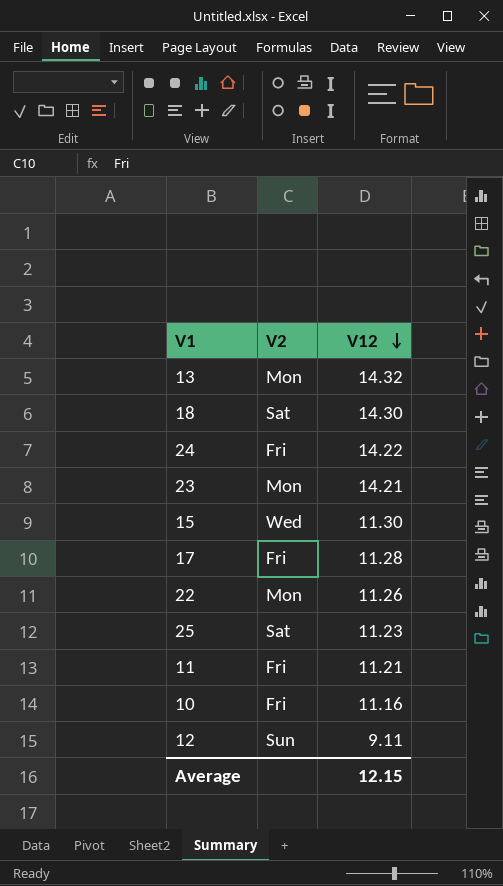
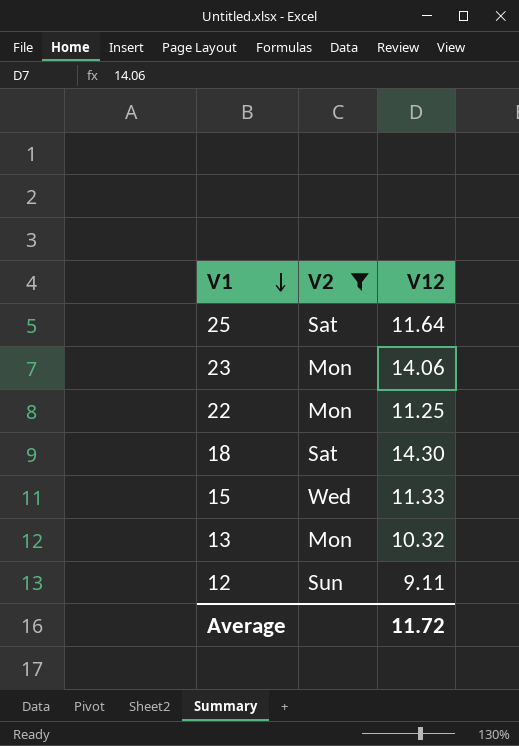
filter: none -> V2 != Fri
row order: V12 descending -> V1 descending
25 | V12: 11.23 -> 11.64
23 | V12: 14.21 -> 14.06
22 | V12: 11.26 -> 11.25
15 | V12: 11.30 -> 11.33
13 | V12: 14.32 -> 10.32
Average | V12: 12.15 -> 11.72

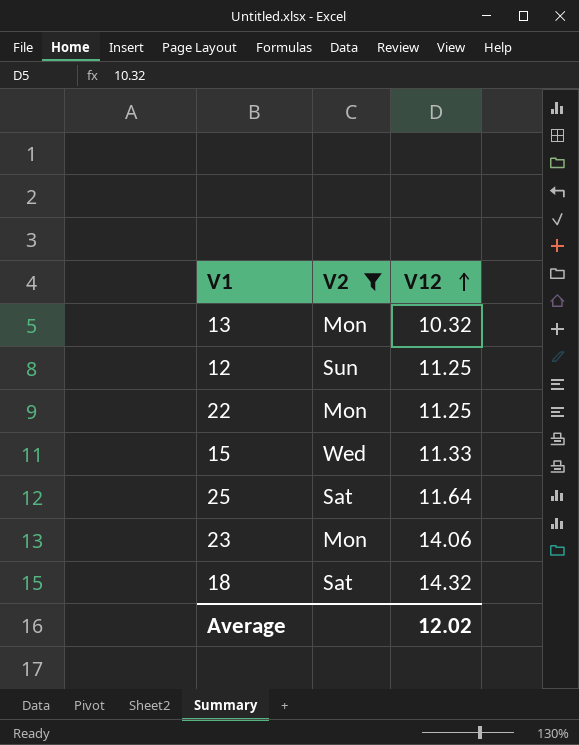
row order: V1 descending -> V12 ascending
12 | V12: 9.11 -> 11.25
18 | V12: 14.30 -> 14.32
Average | V12: 11.72 -> 12.02

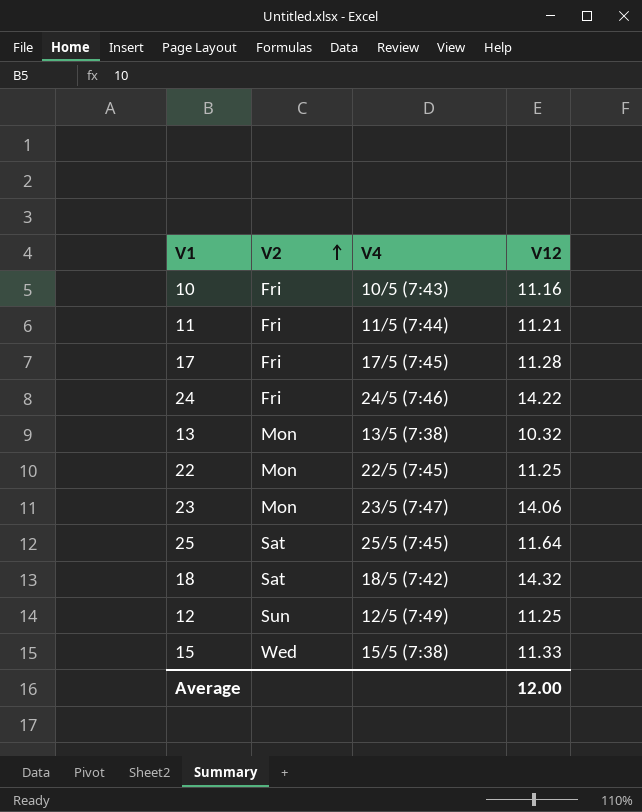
filter: V2 != Fri -> none
row order: V12 ascending -> V2 ascending
column V4 | position: none -> 3
Average | V12: 12.02 -> 12.00

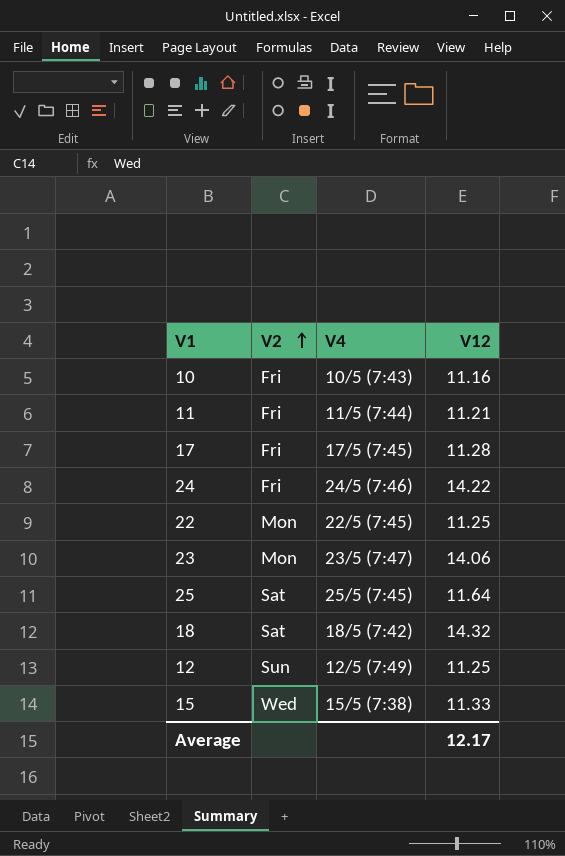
row 13: Mon | 13/5 (7:38) | 10.32 -> none
Average | V12: 12.00 -> 12.17

